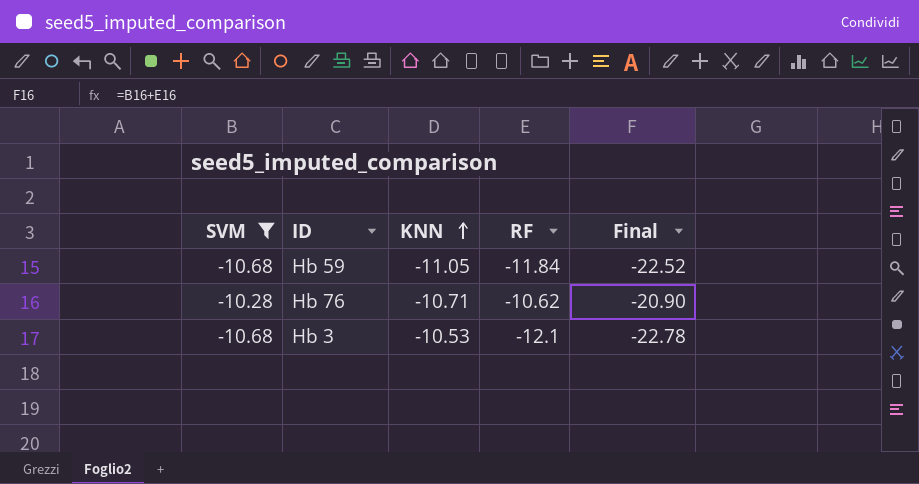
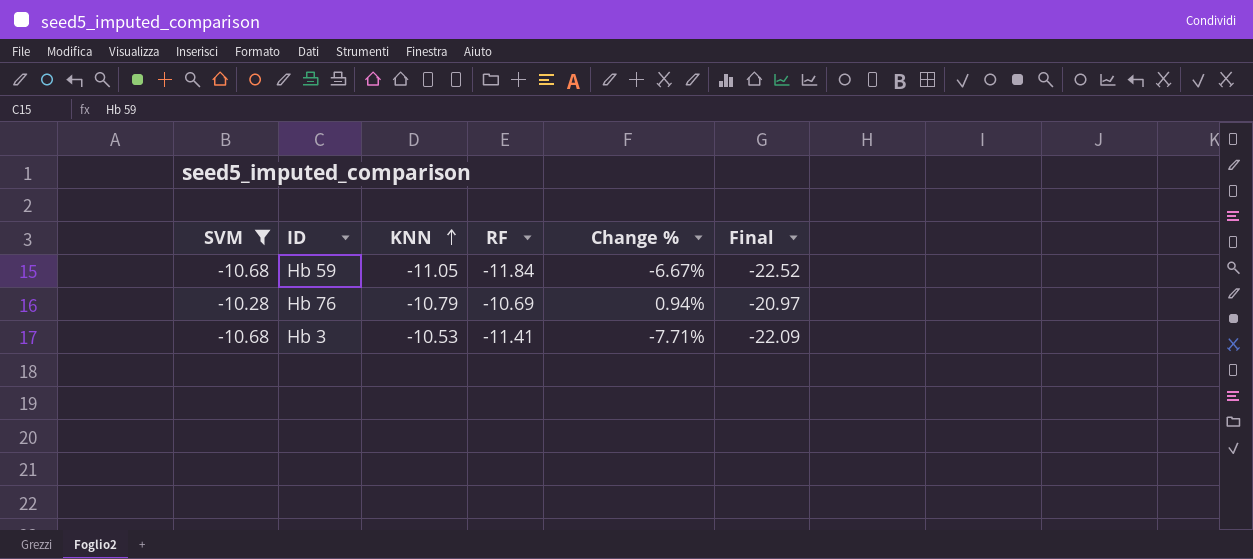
column Change % | formula: none -> ([KNN] - [RF]) / [RF]
Hb 76 | KNN: -10.71 -> -10.79
Hb 76 | RF: -10.62 -> -10.69
Hb 76 | Final: -20.90 -> -20.97
Hb 3 | RF: -12.1 -> -11.41
Hb 3 | Final: -22.78 -> -22.09

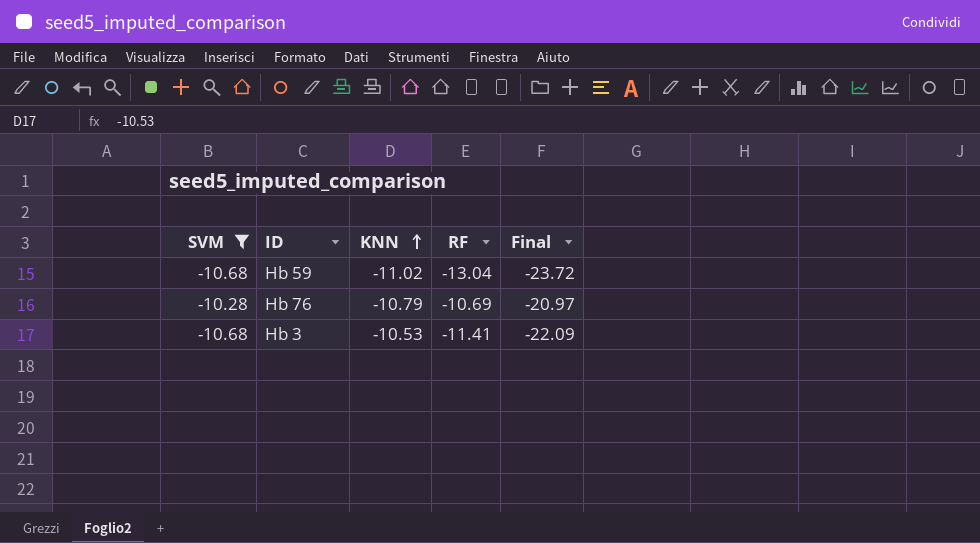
column Change % | formula: ([KNN] - [RF]) / [RF] -> none
Hb 59 | KNN: -11.05 -> -11.02
Hb 59 | RF: -11.84 -> -13.04
Hb 59 | Final: -22.52 -> -23.72

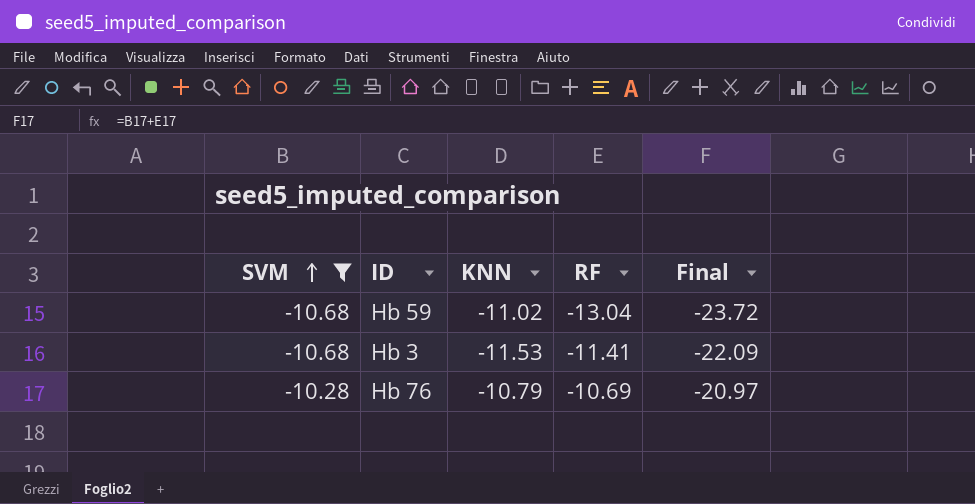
row order: KNN ascending -> SVM ascending
Hb 3 | KNN: -10.53 -> -11.53

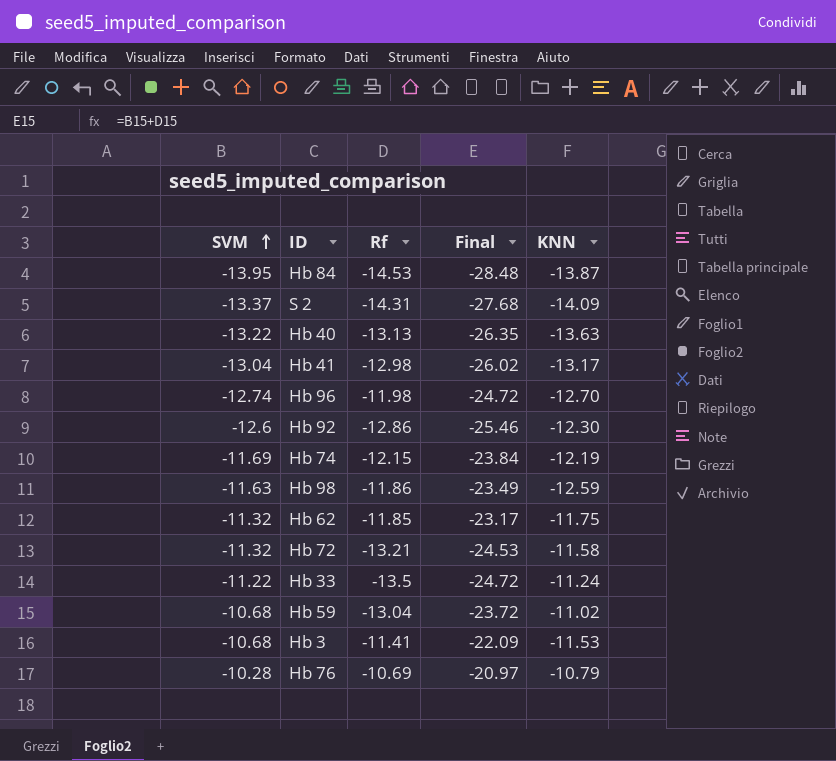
filter: SVM >= -10.68 -> none
column name: RF -> Rf
column KNN | position: 3 -> 5

